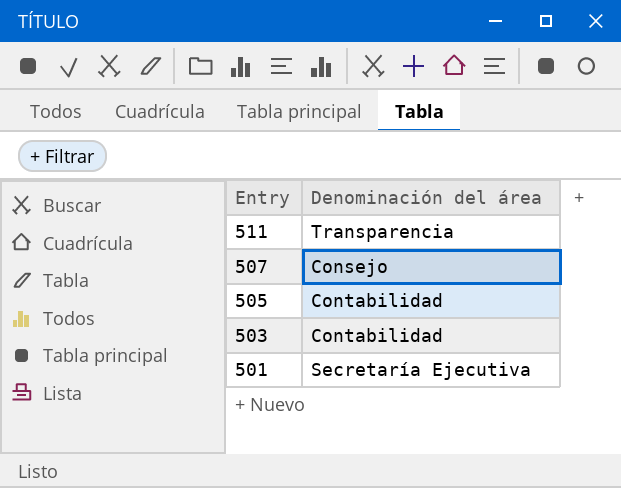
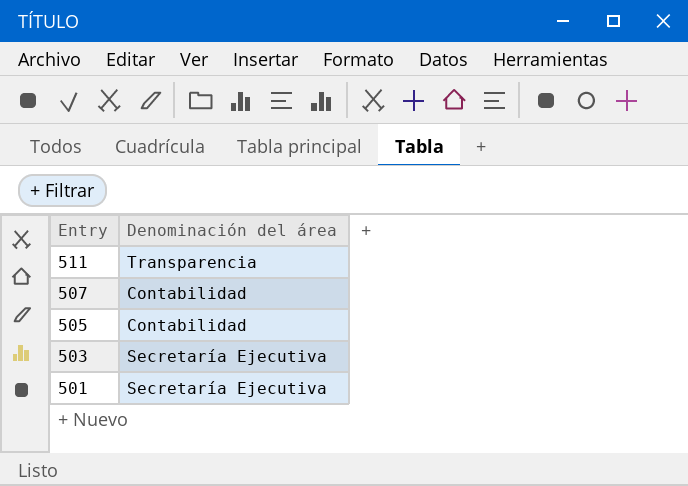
507 | Denominación del área: Consejo -> Contabilidad
503 | Denominación del área: Contabilidad -> Secretaría Ejecutiva

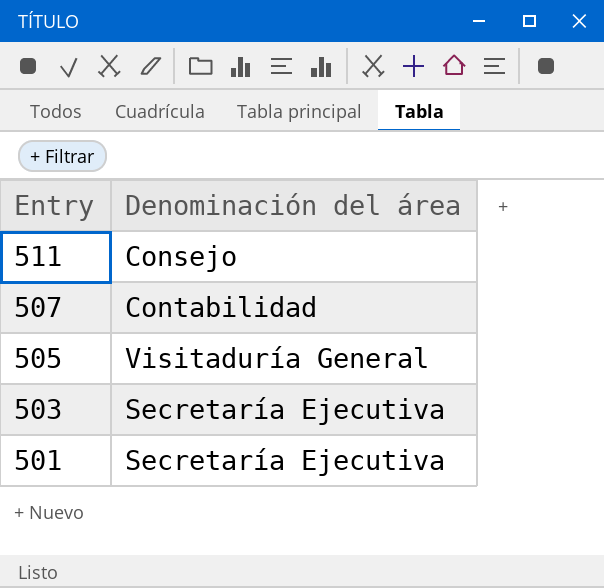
511 | Denominación del área: Transparencia -> Consejo
505 | Denominación del área: Contabilidad -> Visitaduría General

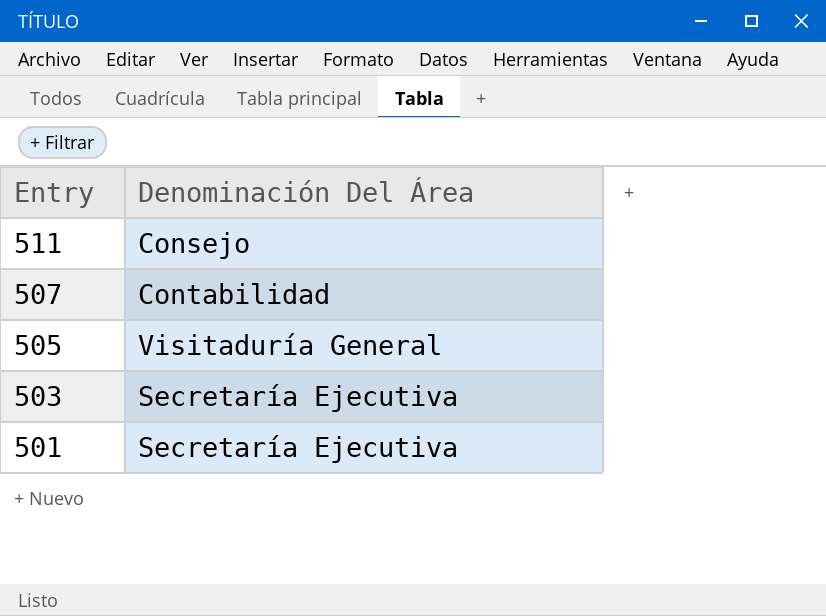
column name: Denominación del área -> Denominación Del Área

